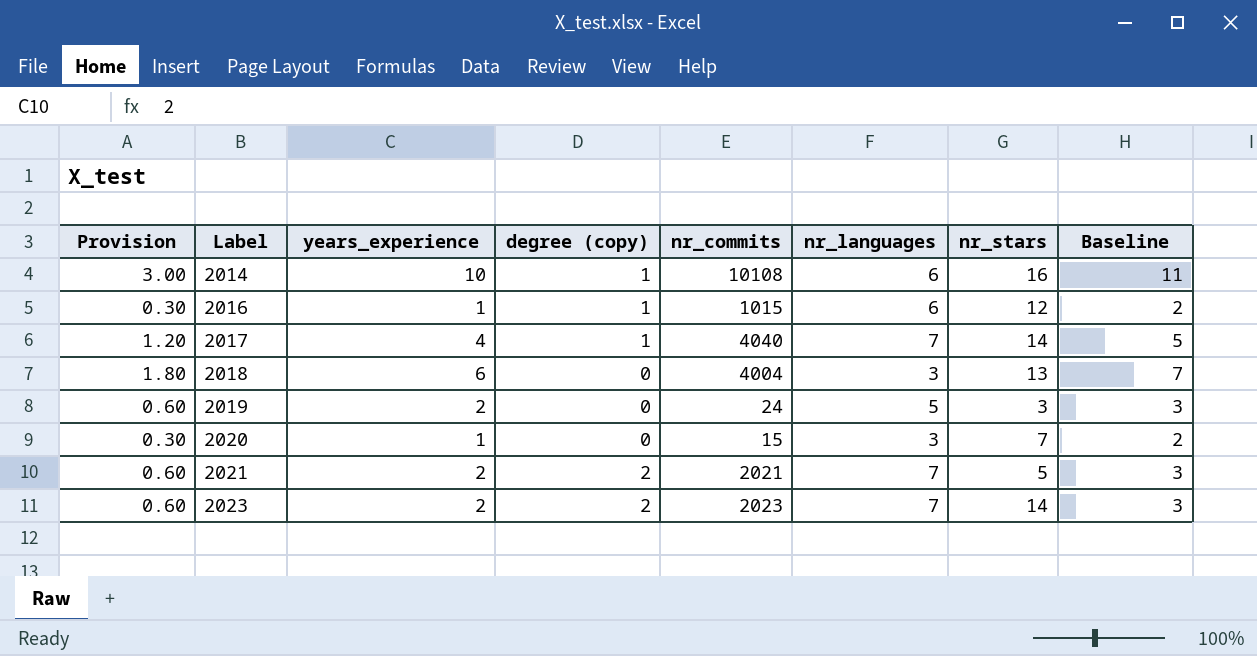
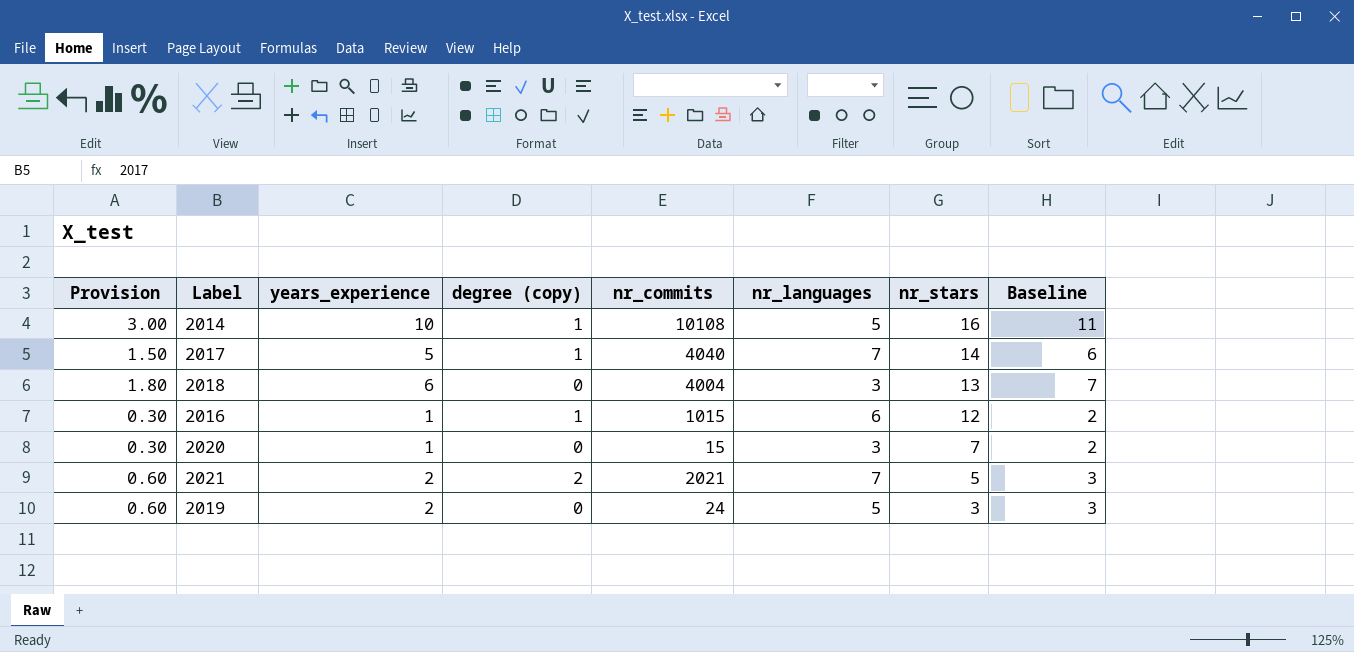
row order: Label ascending -> nr_stars descending
row 2023: 0.60 | 2 | 2 | 2023 | 7 | 14 | 3 -> none
2014 | nr_languages: 6 -> 5
2017 | Provision: 1.20 -> 1.50
2017 | years_experience: 4 -> 5
2017 | Baseline: 5 -> 6

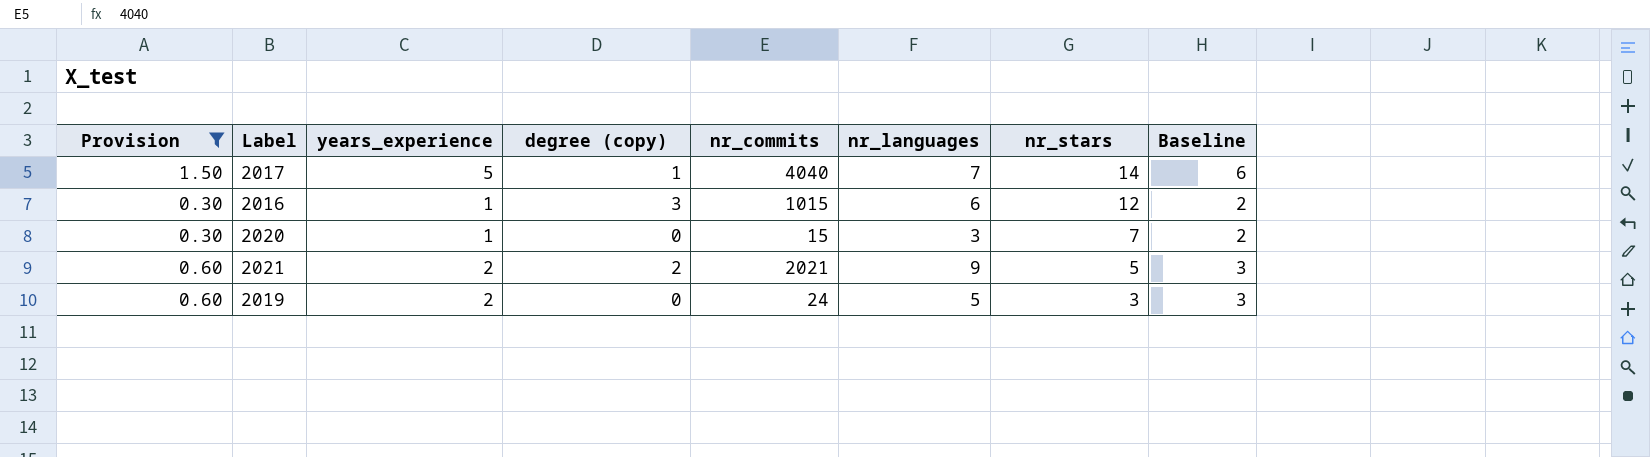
filter: none -> Provision <= 1.50
2016 | degree (copy): 1 -> 3
2021 | nr_languages: 7 -> 9

